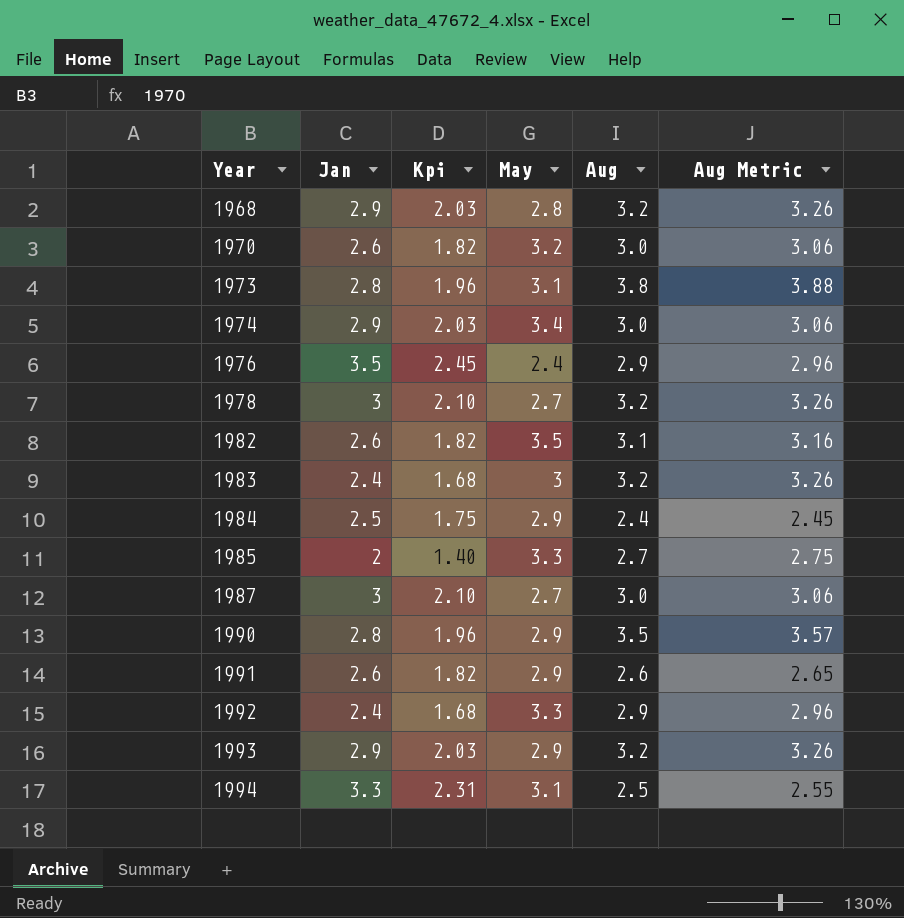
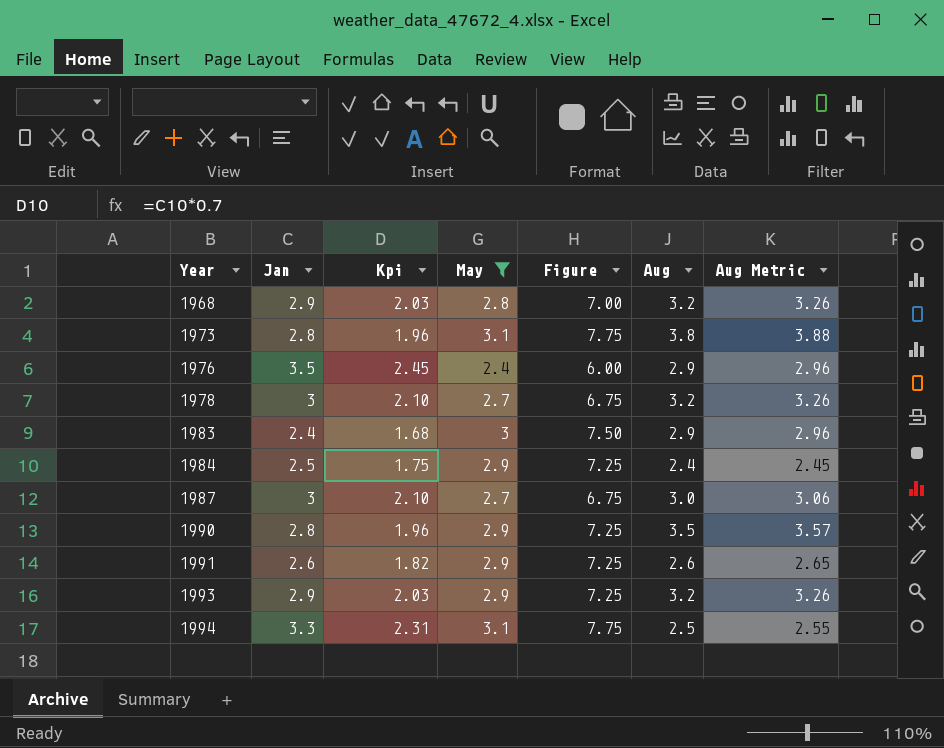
filter: none -> May <= 3.1
column Figure | formula: none -> [May] * 2.5
1983 | Aug: 3.2 -> 2.9
1983 | Aug Metric: 3.26 -> 2.96

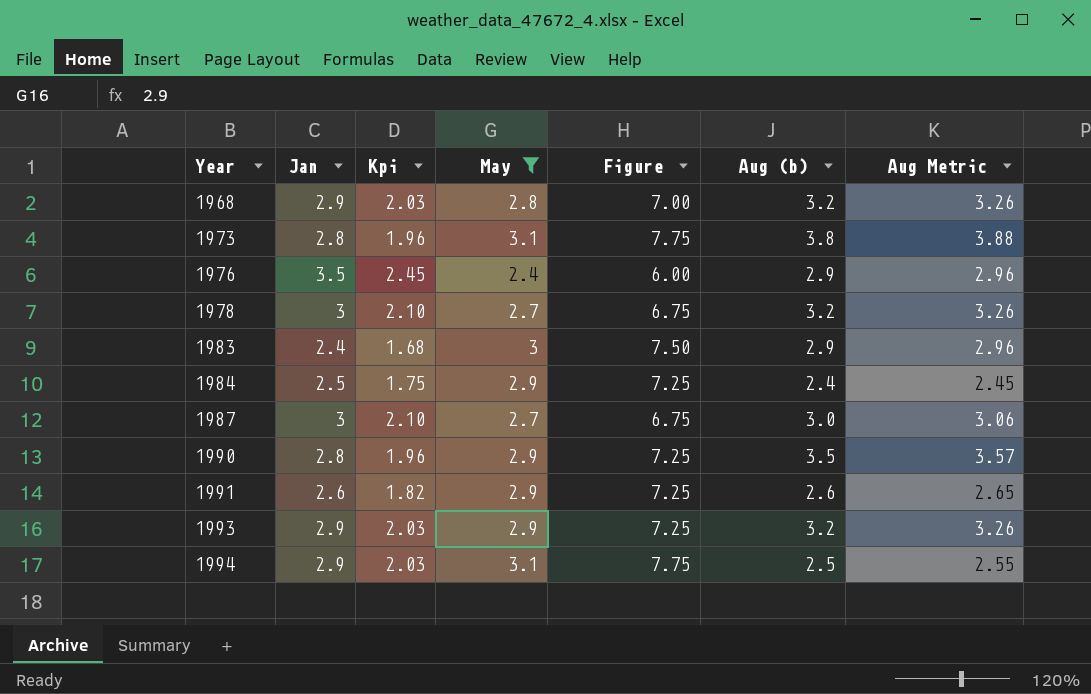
column name: Aug -> Aug (b)
1994 | Jan: 3.3 -> 2.9
1994 | Kpi: 2.31 -> 2.03

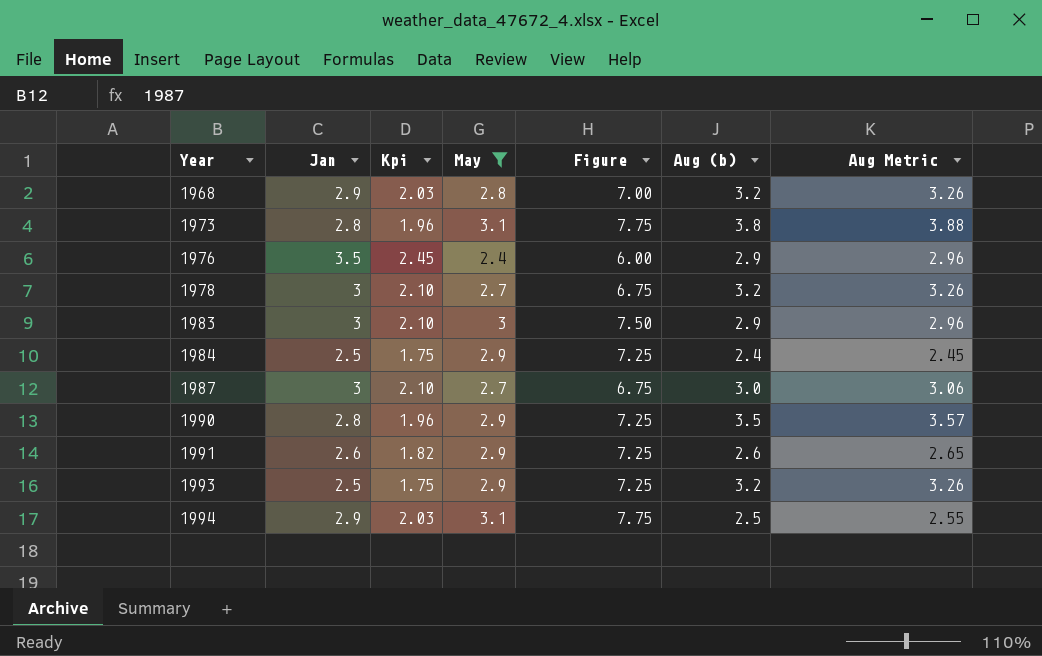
1983 | Jan: 2.4 -> 3
1983 | Kpi: 1.68 -> 2.10
1993 | Jan: 2.9 -> 2.5
1993 | Kpi: 2.03 -> 1.75

